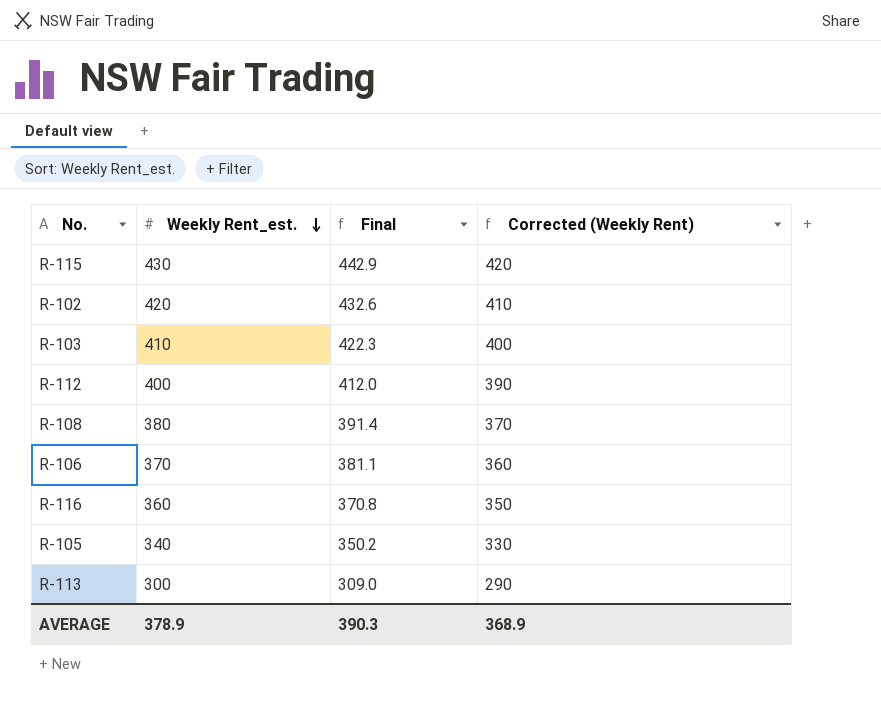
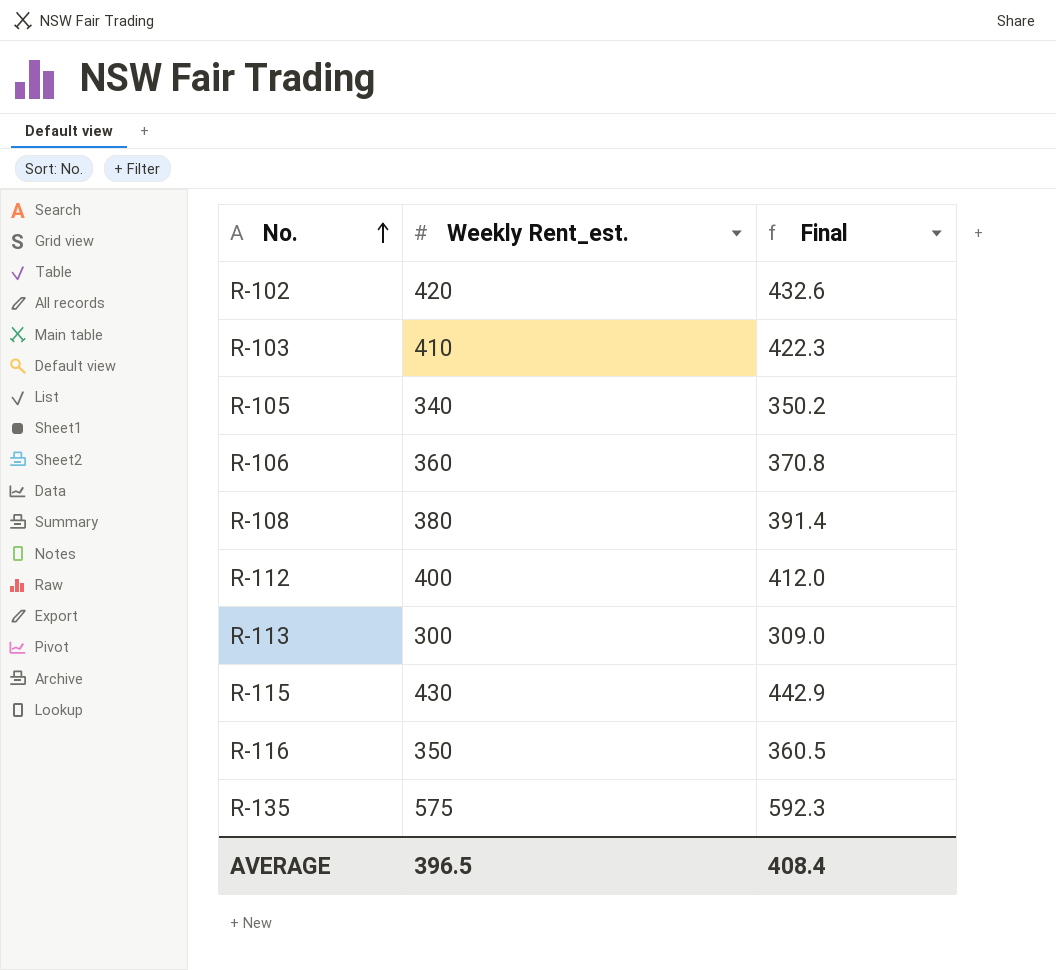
row order: Weekly Rent_est. descending -> No. ascending
column Corrected (Weekly Rent) | formula: [Weekly Rent_est.] - 10 -> none
R-106 | Weekly Rent_est.: 370 -> 360
R-106 | Final: 381.1 -> 370.8
R-116 | Weekly Rent_est.: 360 -> 350
R-116 | Final: 370.8 -> 360.5
row R-135: none -> 575 | 592.3
AVERAGE | Weekly Rent_est.: 378.9 -> 396.5
AVERAGE | Final: 390.3 -> 408.4

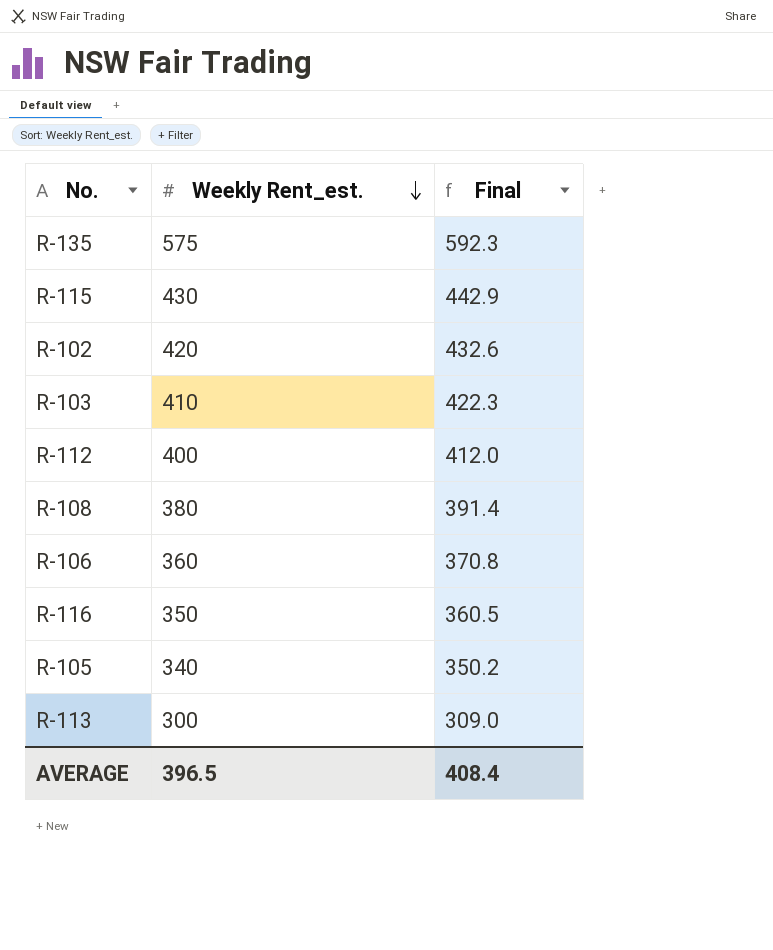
row order: No. ascending -> Weekly Rent_est. descending

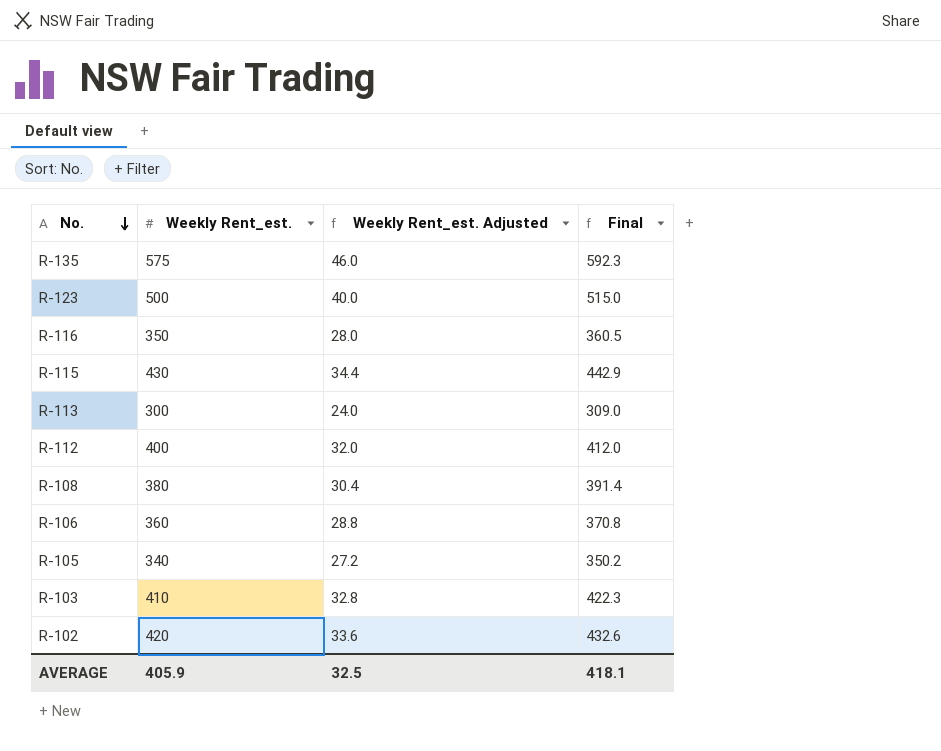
row order: Weekly Rent_est. descending -> No. descending
column Weekly Rent_est. Adjusted | formula: none -> [Weekly Rent_est.] * 0.08
row R-123: none -> 500 | 40.0 | 515.0
AVERAGE | Weekly Rent_est.: 396.5 -> 405.9
AVERAGE | Final: 408.4 -> 418.1

